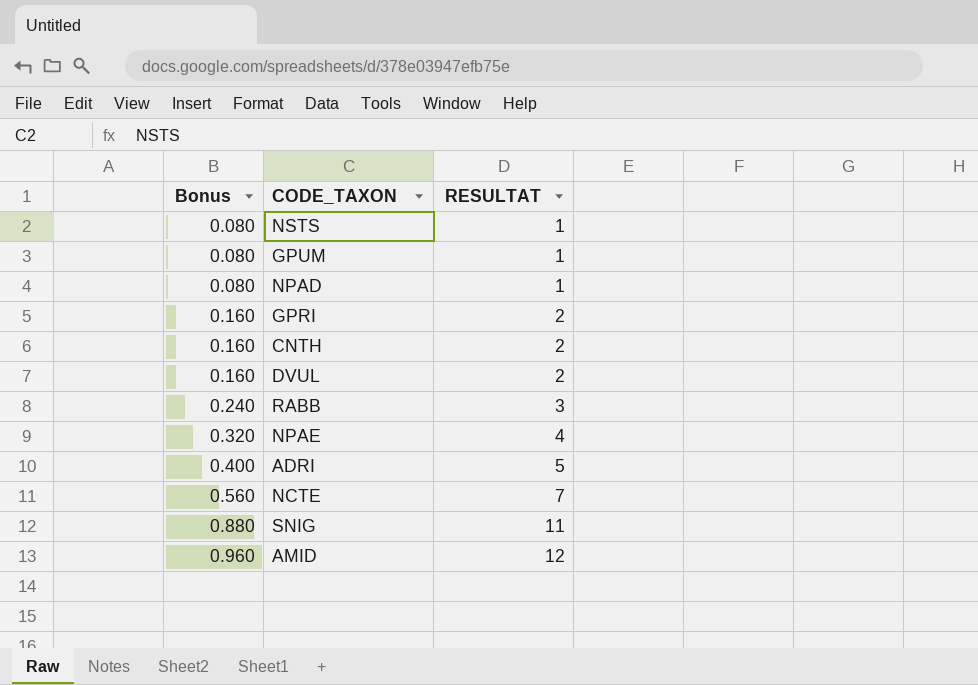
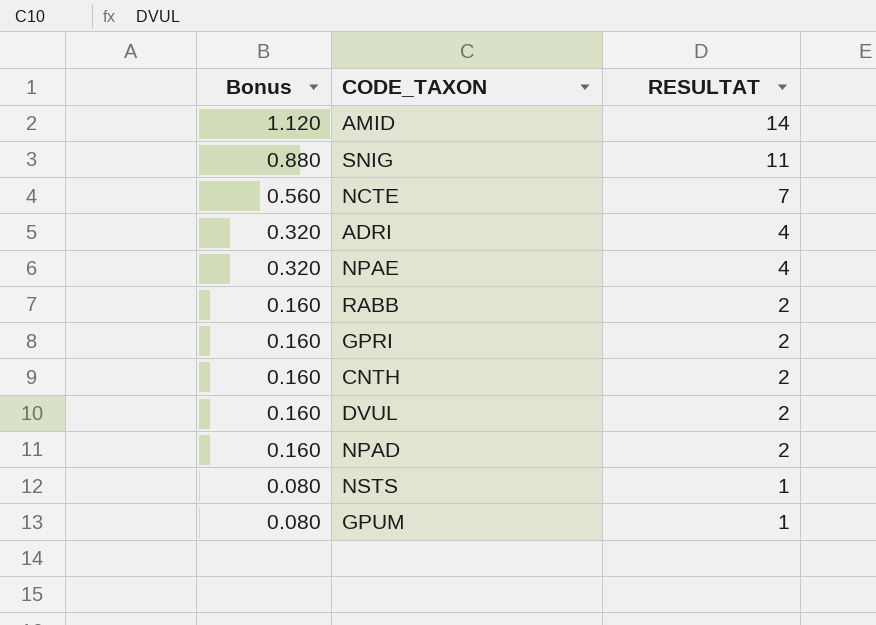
row order: Bonus ascending -> Bonus descending
AMID | Bonus: 0.960 -> 1.120
AMID | RESULTAT: 12 -> 14
ADRI | Bonus: 0.400 -> 0.320
ADRI | RESULTAT: 5 -> 4
RABB | Bonus: 0.240 -> 0.160
RABB | RESULTAT: 3 -> 2
NPAD | Bonus: 0.080 -> 0.160
NPAD | RESULTAT: 1 -> 2

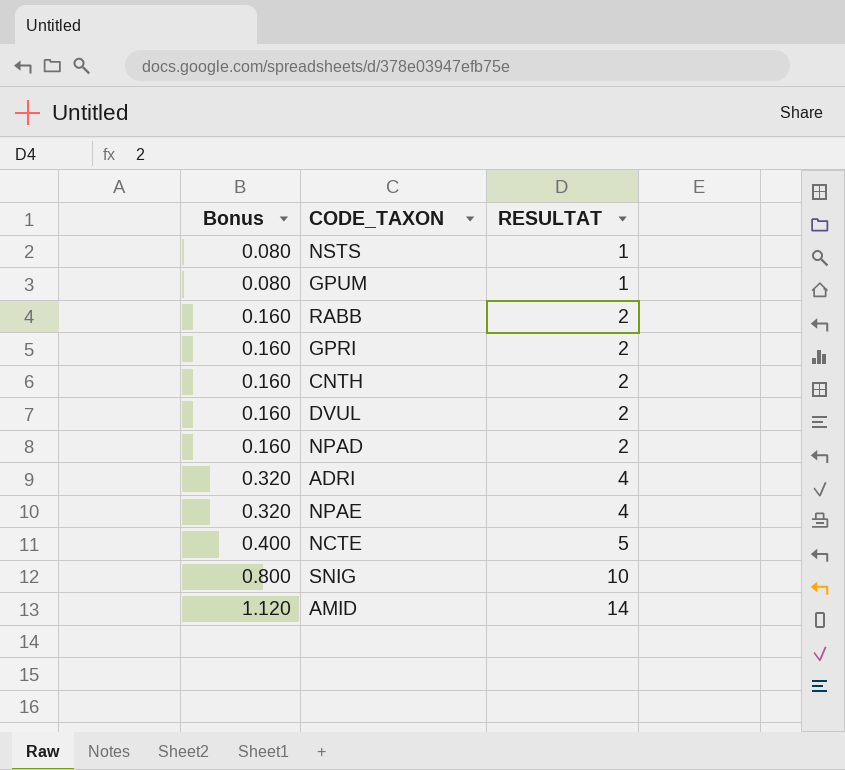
row order: Bonus descending -> Bonus ascending
NCTE | Bonus: 0.560 -> 0.400
NCTE | RESULTAT: 7 -> 5
SNIG | Bonus: 0.880 -> 0.800
SNIG | RESULTAT: 11 -> 10

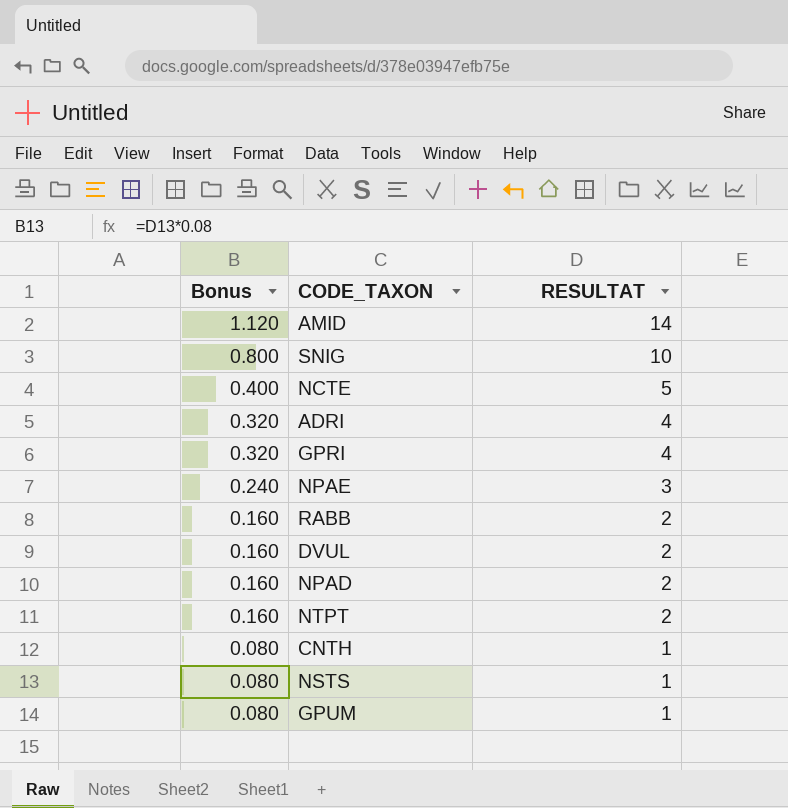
row order: Bonus ascending -> Bonus descending
GPRI | Bonus: 0.160 -> 0.320
GPRI | RESULTAT: 2 -> 4
NPAE | Bonus: 0.320 -> 0.240
NPAE | RESULTAT: 4 -> 3
row NTPT: none -> 0.160 | 2
CNTH | Bonus: 0.160 -> 0.080
CNTH | RESULTAT: 2 -> 1

